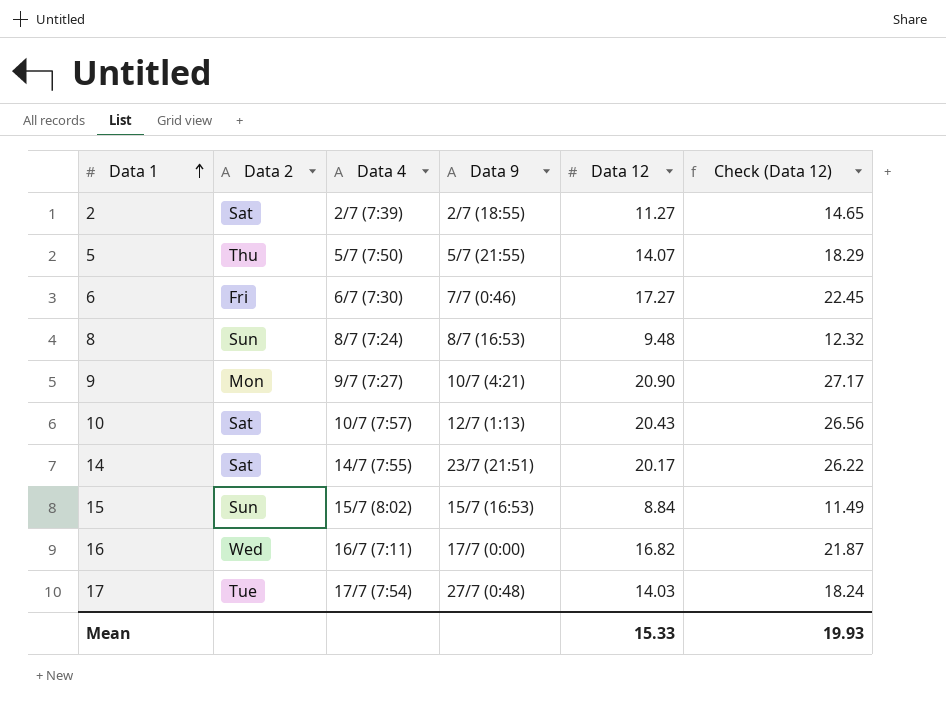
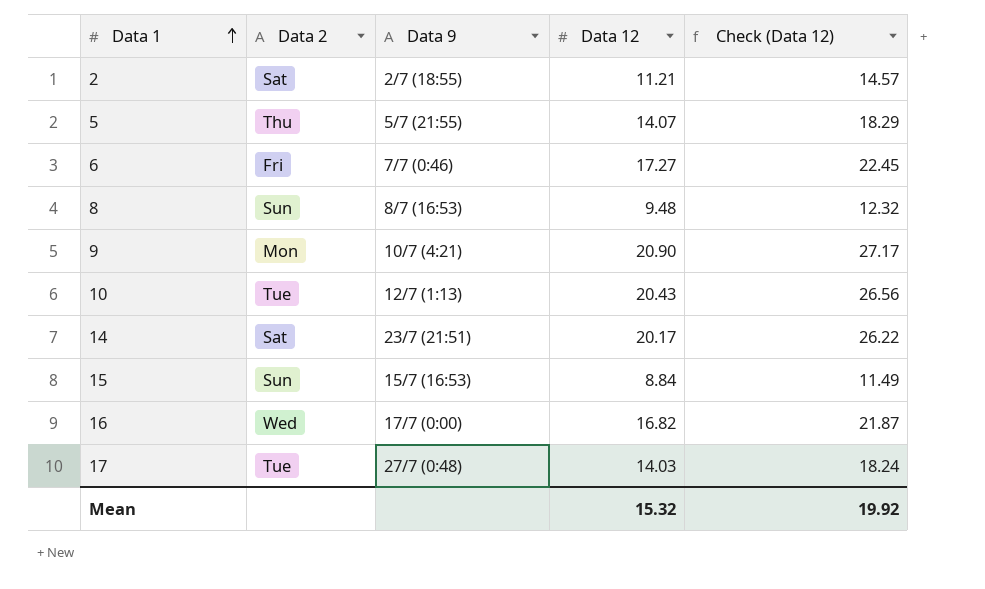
column Data 4 | position: 3 -> none
2 | Data 12: 11.27 -> 11.21
2 | Check (Data 12): 14.65 -> 14.57
10 | Data 2: Sat -> Tue
Mean | Data 12: 15.33 -> 15.32
Mean | Check (Data 12): 19.93 -> 19.92

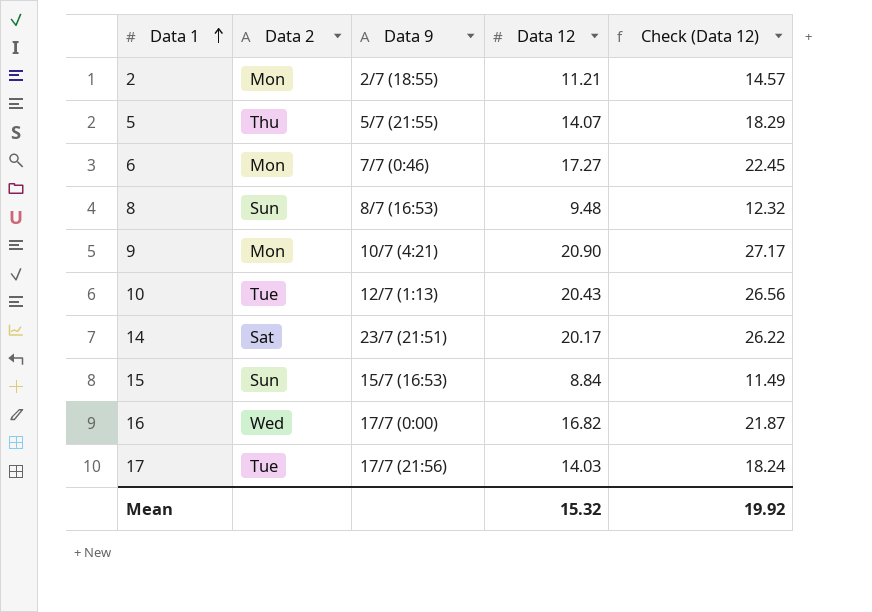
2 | Data 2: Sat -> Mon
6 | Data 2: Fri -> Mon
17 | Data 9: 27/7 (0:48) -> 17/7 (21:56)

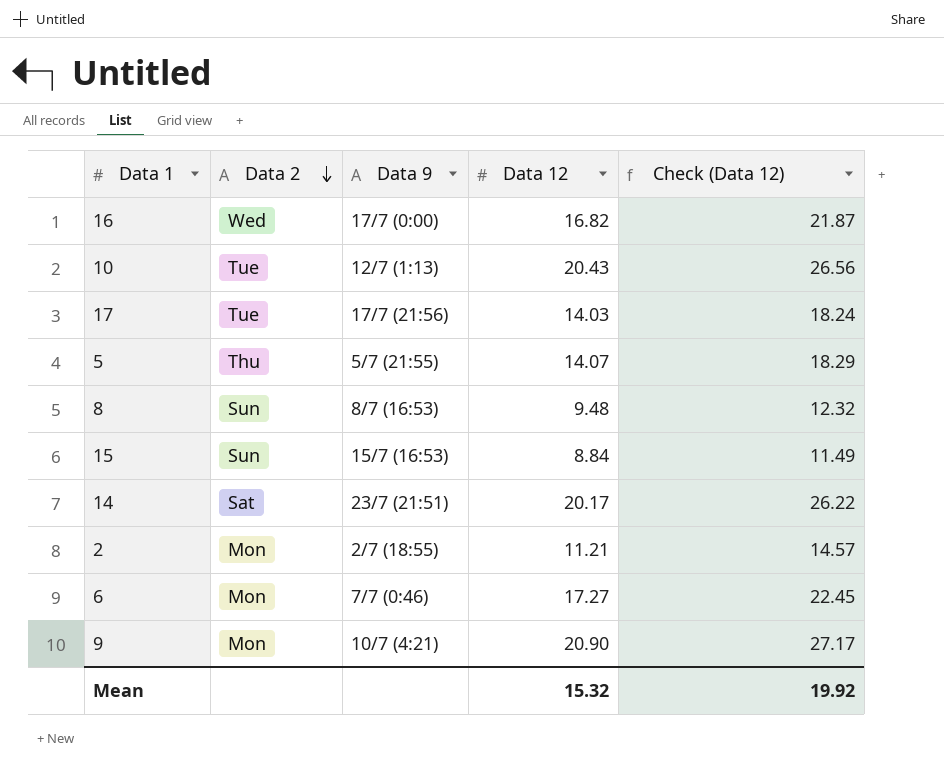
row order: Data 1 ascending -> Data 2 descending

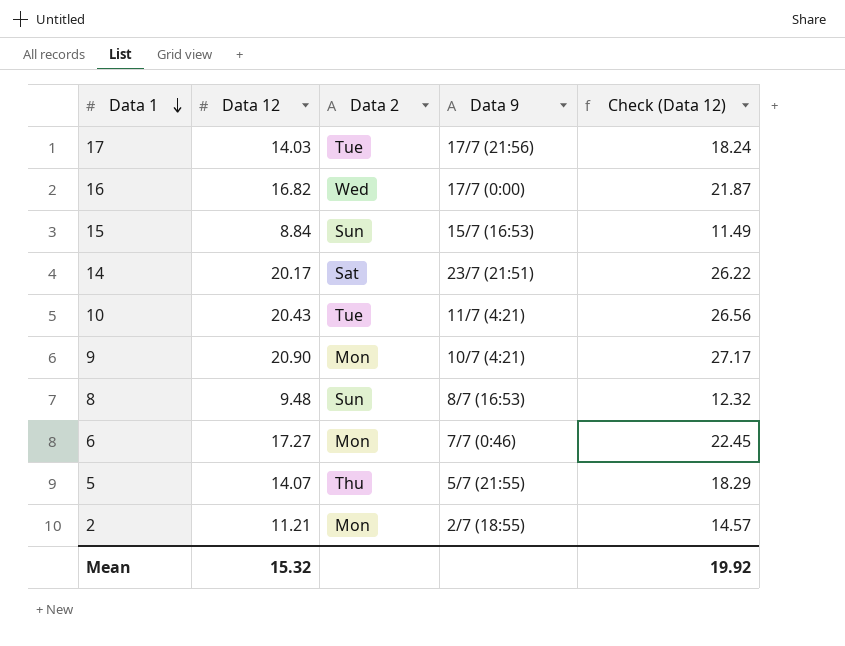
row order: Data 2 descending -> Data 1 descending
column Data 12 | position: 4 -> 2
10 | Data 9: 12/7 (1:13) -> 11/7 (4:21)

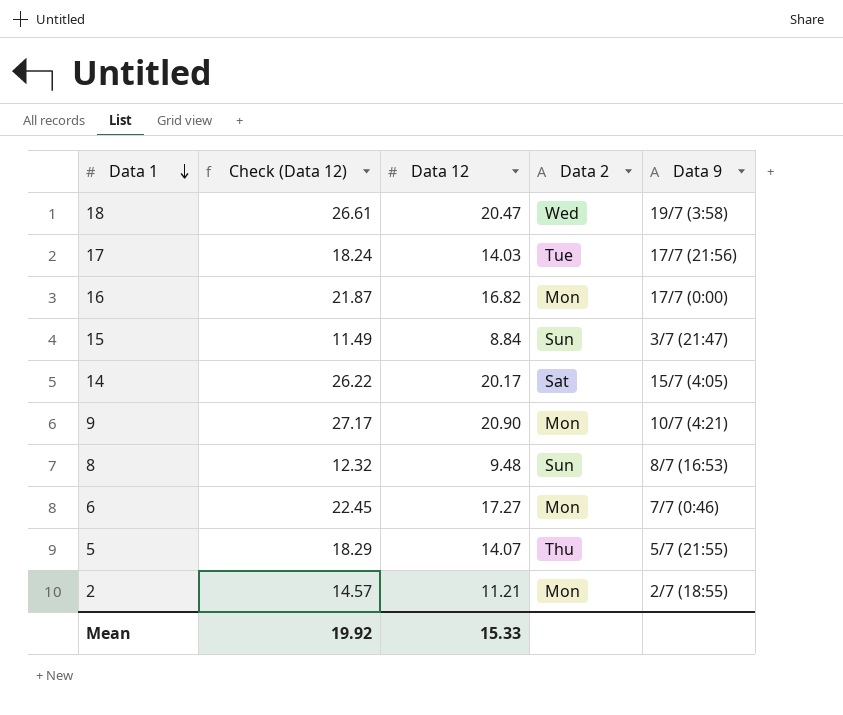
column Check (Data 12) | position: 5 -> 2
row 10: 20.43 | Tue | 11/7 (4:21) | 26.56 -> none
row 18: none -> 26.61 | 20.47 | Wed | 19/7 (3:58)
16 | Data 2: Wed -> Mon
15 | Data 9: 15/7 (16:53) -> 3/7 (21:47)
14 | Data 9: 23/7 (21:51) -> 15/7 (4:05)
Mean | Data 12: 15.32 -> 15.33

